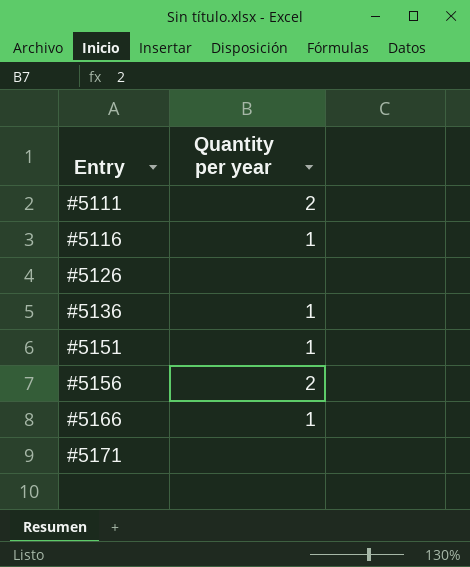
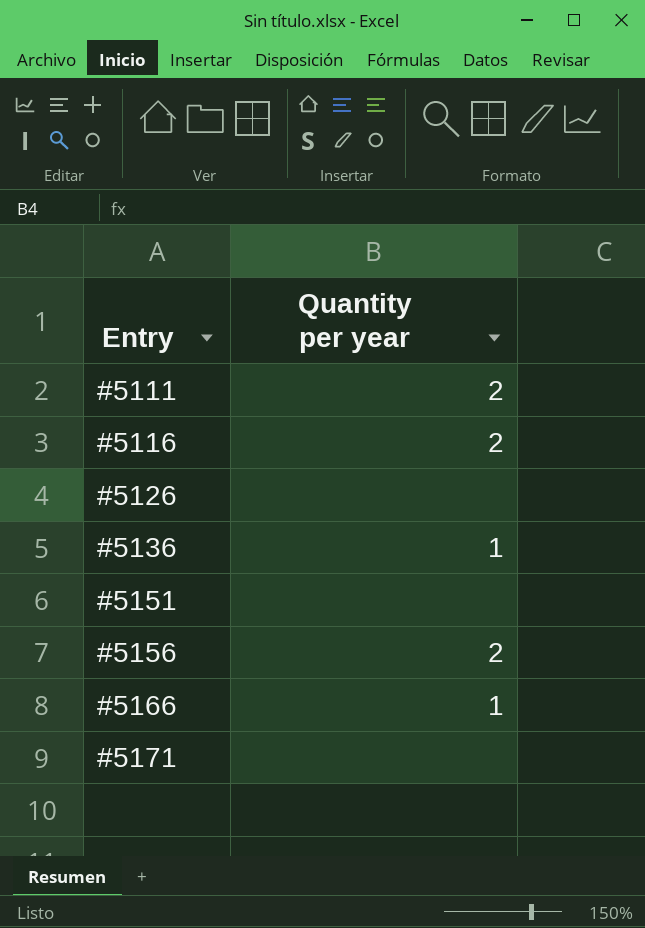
#5116 | Quantity per year: 1 -> 2
#5151 | Quantity per year: 1 -> none

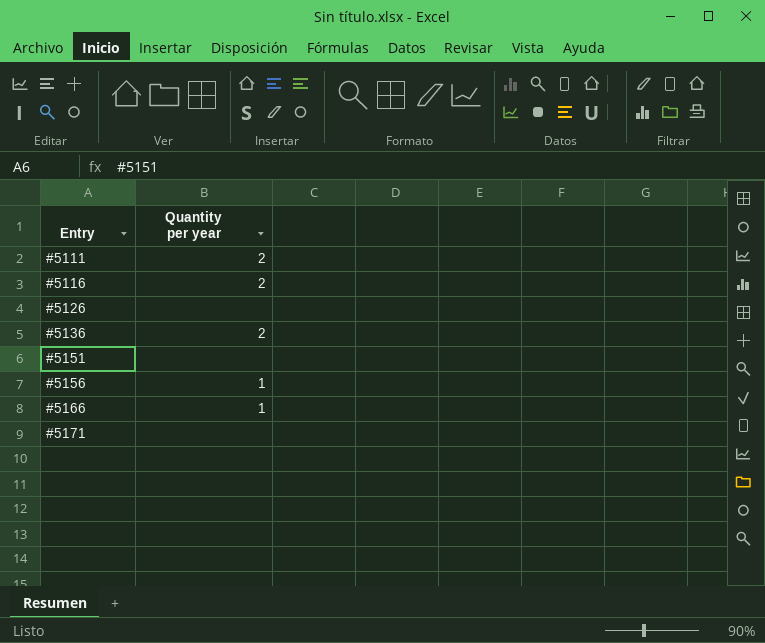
#5136 | Quantity per year: 1 -> 2
#5156 | Quantity per year: 2 -> 1

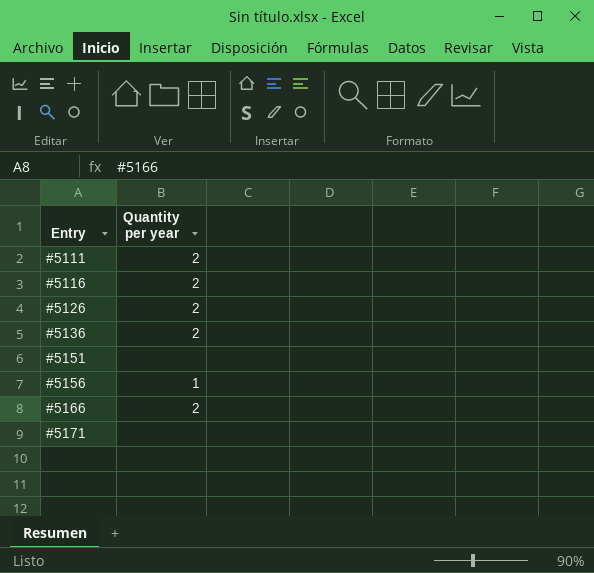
#5126 | Quantity per year: none -> 2
#5166 | Quantity per year: 1 -> 2

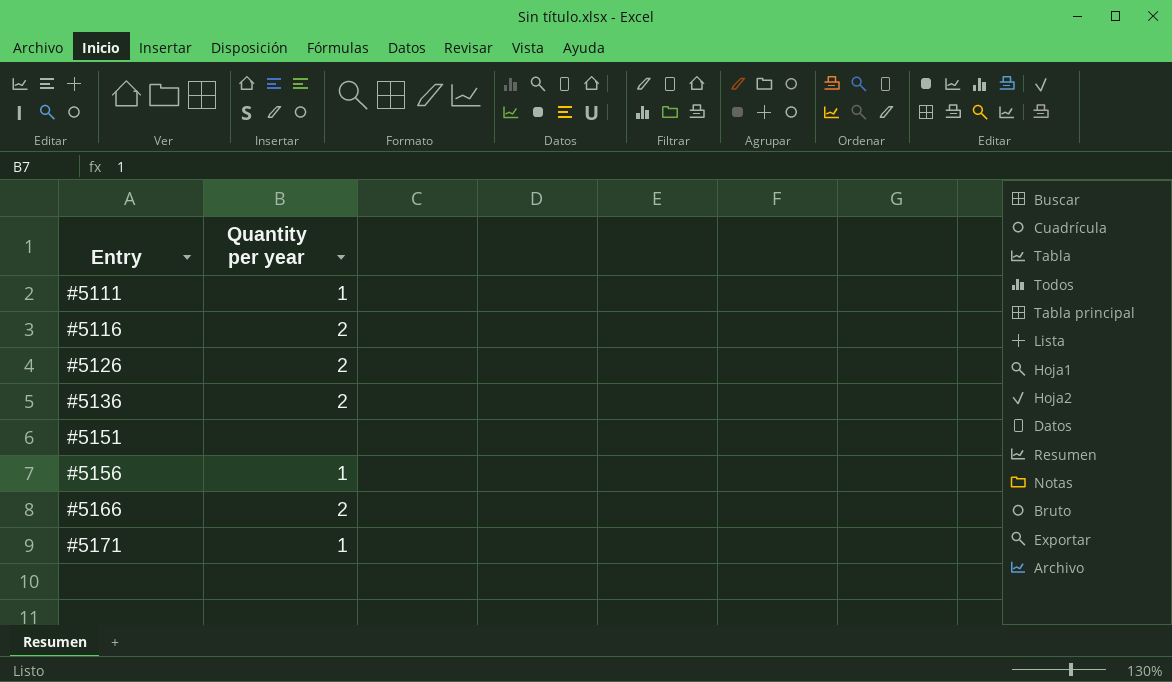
#5111 | Quantity per year: 2 -> 1
#5171 | Quantity per year: none -> 1

